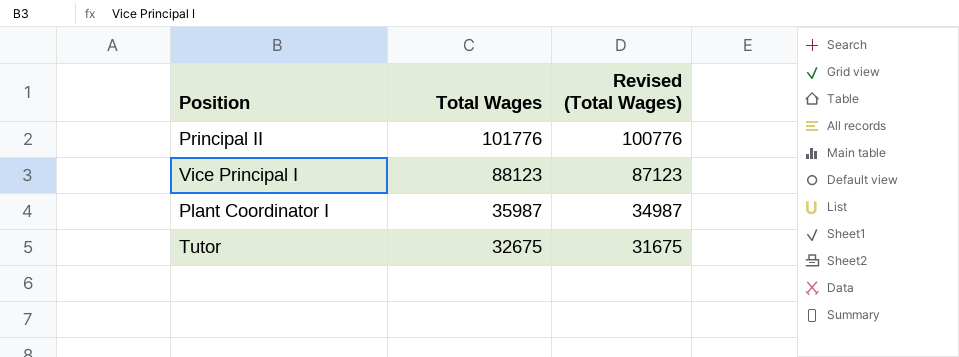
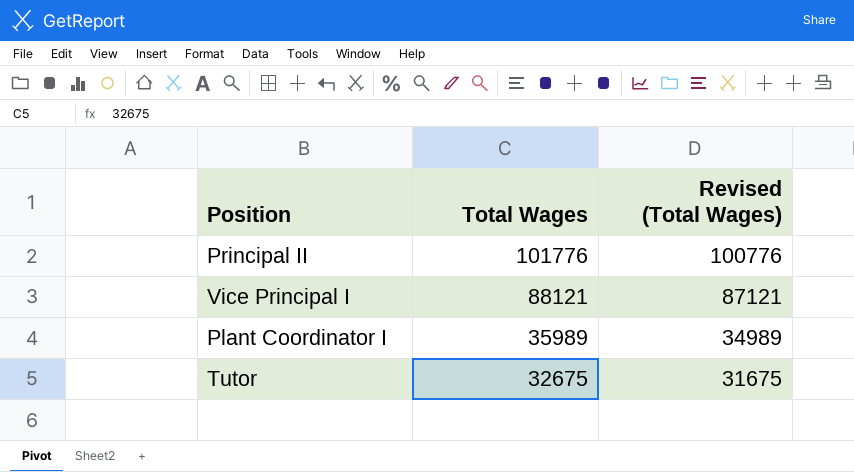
Vice Principal I | Total Wages: 88123 -> 88121
Vice Principal I | Revised (Total Wages): 87123 -> 87121
Plant Coordinator I | Total Wages: 35987 -> 35989
Plant Coordinator I | Revised (Total Wages): 34987 -> 34989

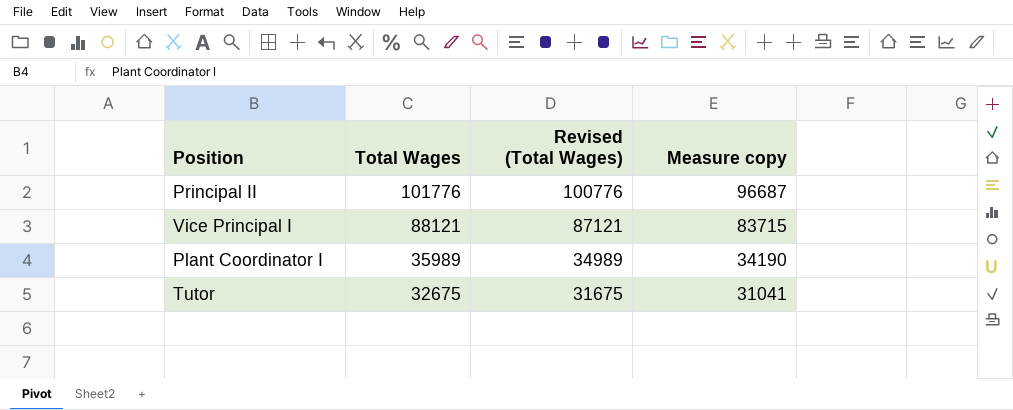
column Measure copy | formula: none -> [Total Wages] * 0.95

